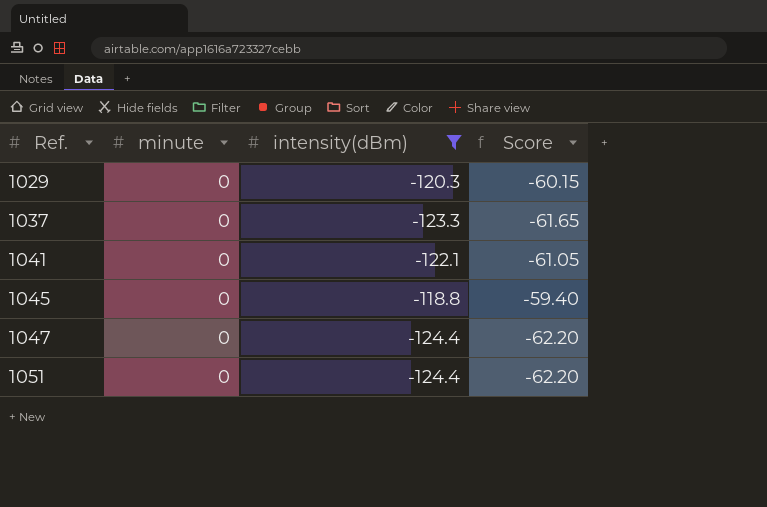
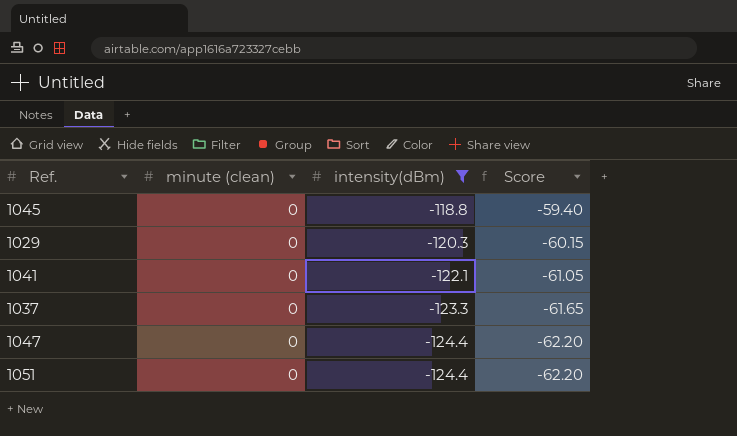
row order: Ref. ascending -> intensity(dBm) descending
column name: minute -> minute (clean)

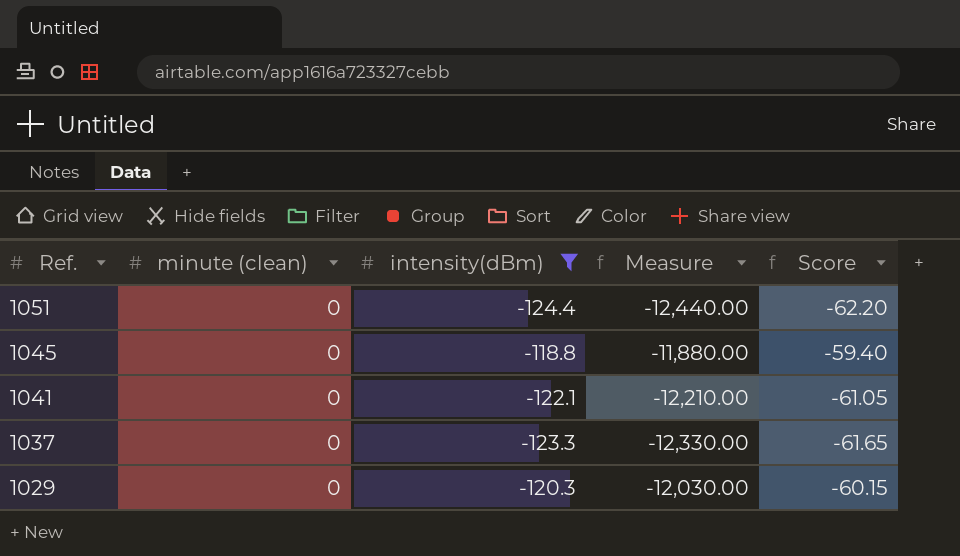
row order: intensity(dBm) descending -> Ref. descending
column Measure | formula: none -> [intensity(dBm)] * 100
row 1047: 0 | -124.4 | -62.20 -> none

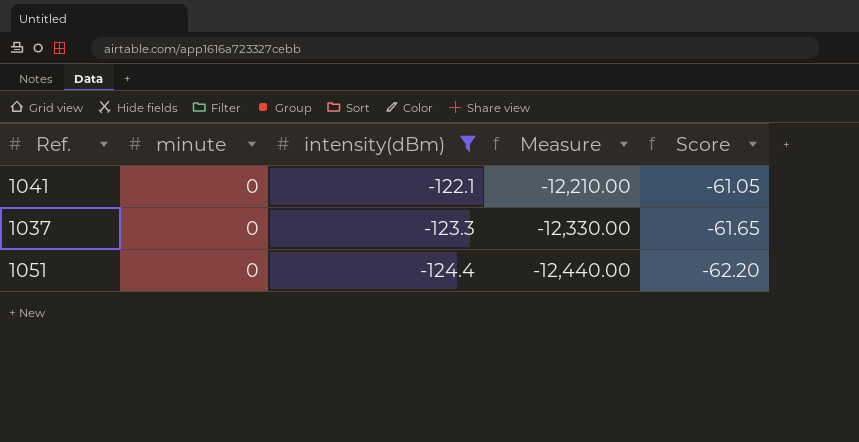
row order: Ref. descending -> intensity(dBm) descending
column name: minute (clean) -> minute
row 1045: 0 | -118.8 | -11,880.00 | -59.40 -> none
row 1029: 0 | -120.3 | -12,030.00 | -60.15 -> none

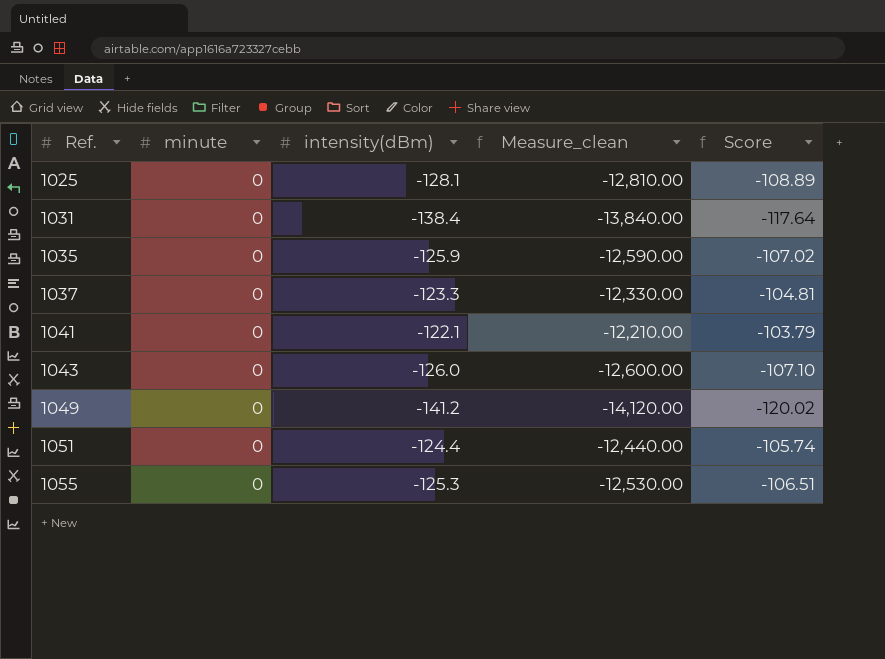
filter: intensity(dBm) >= -124.4 -> none
row order: intensity(dBm) descending -> Ref. ascending
column name: Measure -> Measure_clean
column Score | formula: [intensity(dBm)] * 0.5 -> [intensity(dBm)] * 0.85

